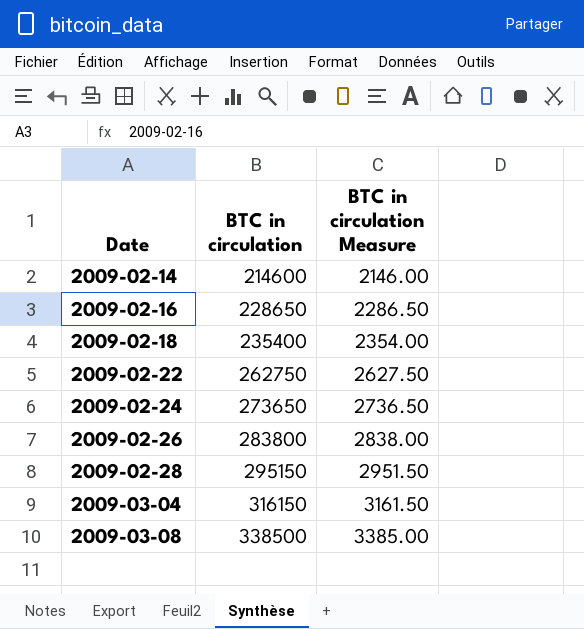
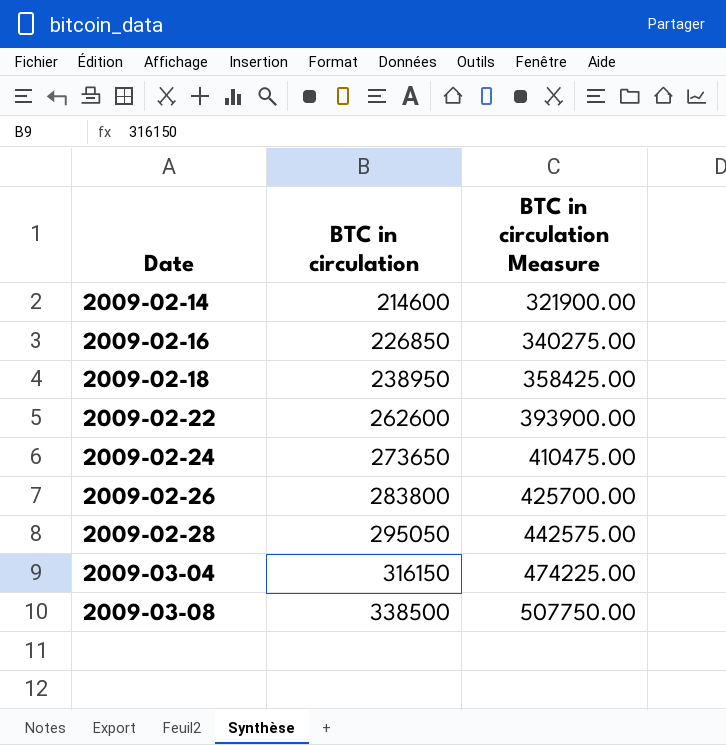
column BTC in circulation Measure | formula: [BTC in circulation] * 0.01 -> [BTC in circulation] * 1.5
2009-02-16 | BTC in circulation: 228650 -> 226850
2009-02-18 | BTC in circulation: 235400 -> 238950
2009-02-22 | BTC in circulation: 262750 -> 262600
2009-02-28 | BTC in circulation: 295150 -> 295050

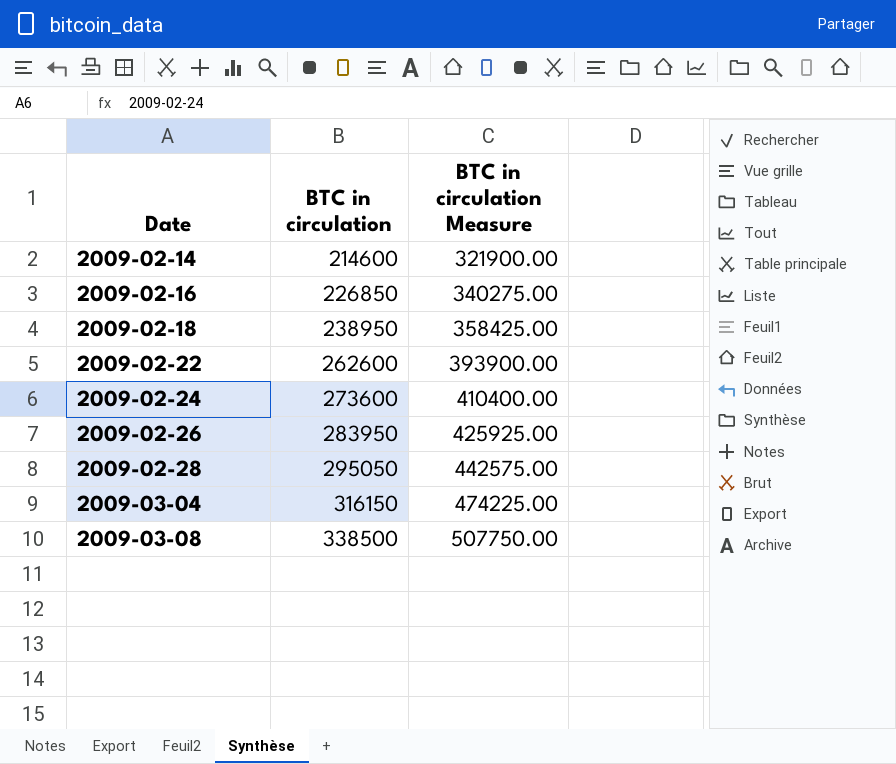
2009-02-24 | BTC in circulation: 273650 -> 273600
2009-02-24 | BTC in circulation Measure: 410475.00 -> 410400.00
2009-02-26 | BTC in circulation: 283800 -> 283950
2009-02-26 | BTC in circulation Measure: 425700.00 -> 425925.00

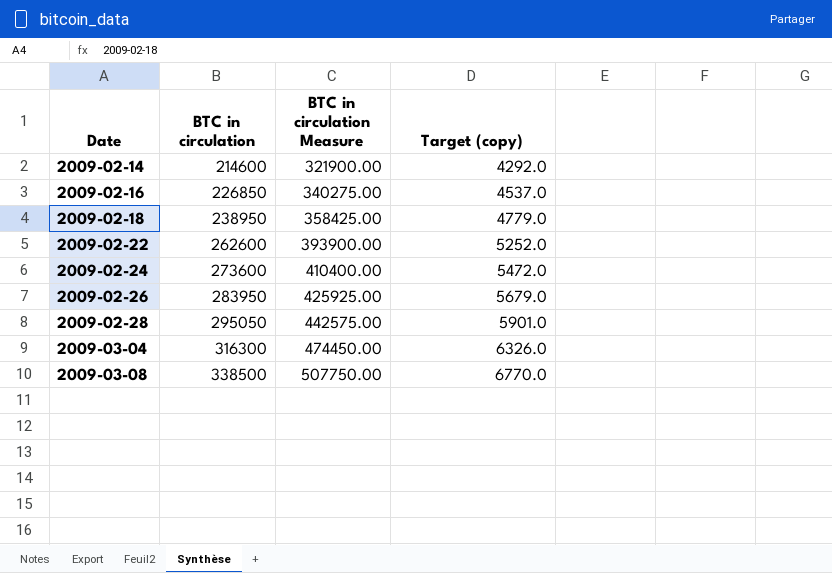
column Target (copy) | formula: none -> [BTC in circulation] * 0.02
2009-03-04 | BTC in circulation: 316150 -> 316300
2009-03-04 | BTC in circulation Measure: 474225.00 -> 474450.00

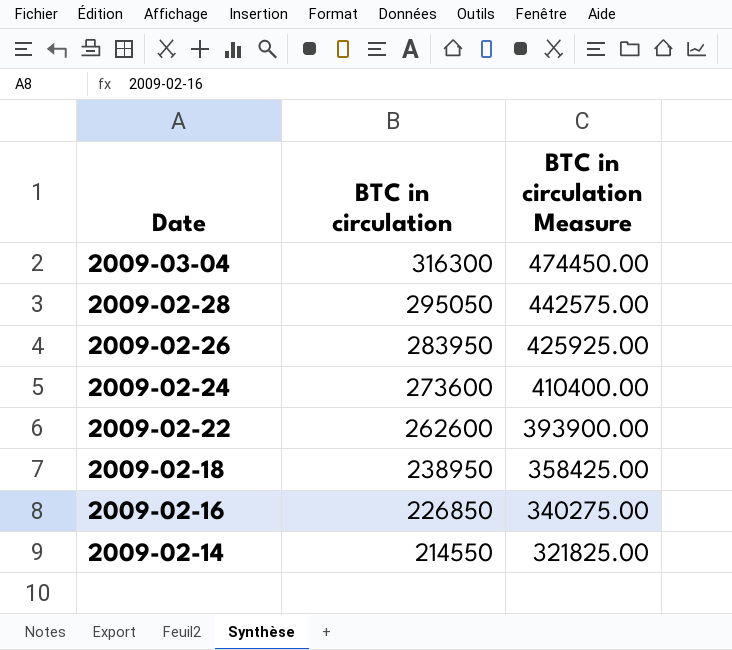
row order: Date ascending -> Date descending
column Target (copy) | formula: [BTC in circulation] * 0.02 -> none
row 2009-03-08: 338500 | 507750.00 | 6770.0 -> none
2009-02-14 | BTC in circulation: 214600 -> 214550
2009-02-14 | BTC in circulation Measure: 321900.00 -> 321825.00

